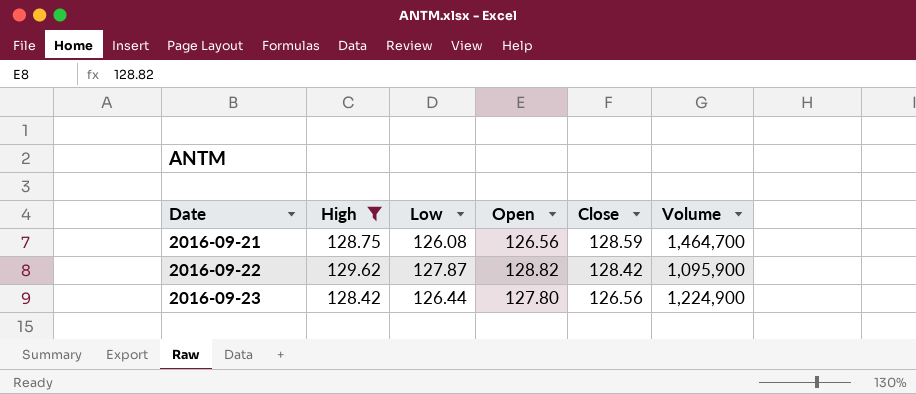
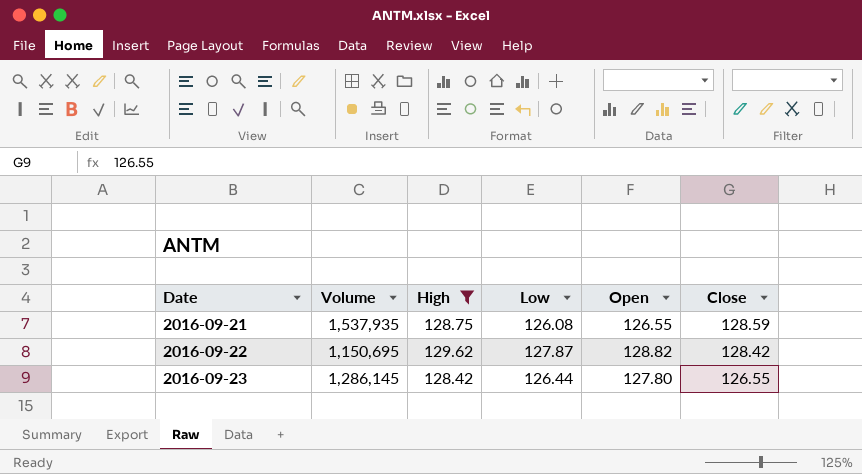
column Volume | position: 6 -> 2
2016-09-21 | Volume: 1,464,700 -> 1,537,935
2016-09-21 | Open: 126.56 -> 126.55
2016-09-22 | Volume: 1,095,900 -> 1,150,695
2016-09-23 | Volume: 1,224,900 -> 1,286,145
2016-09-23 | Close: 126.56 -> 126.55

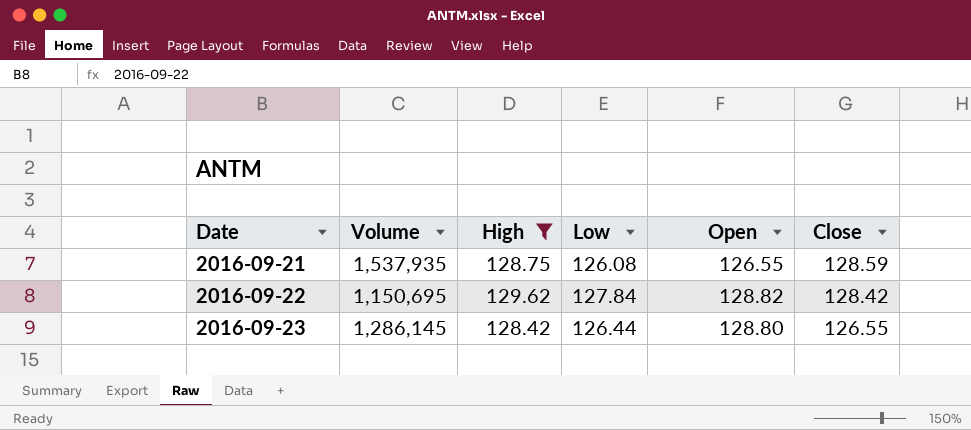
2016-09-22 | Low: 127.87 -> 127.84
2016-09-23 | Open: 127.80 -> 128.80

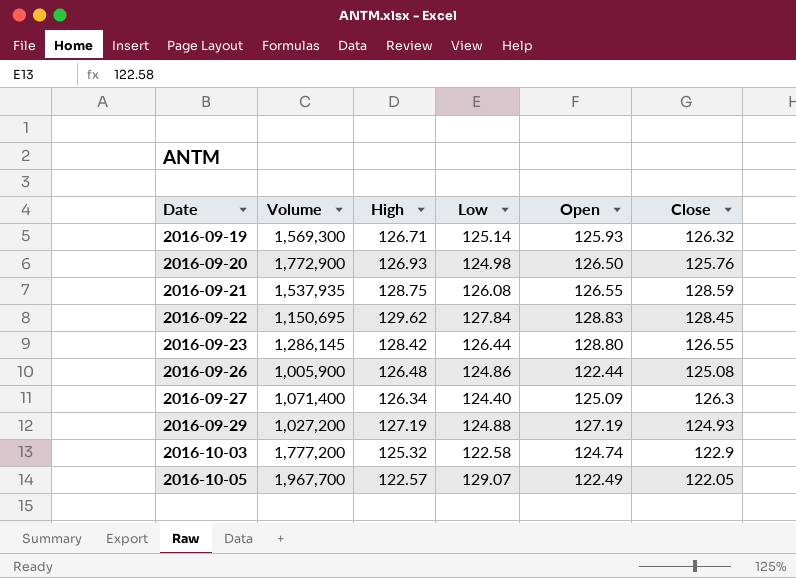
filter: High >= 128.42 -> none
2016-09-22 | Open: 128.82 -> 128.83
2016-09-22 | Close: 128.42 -> 128.45

